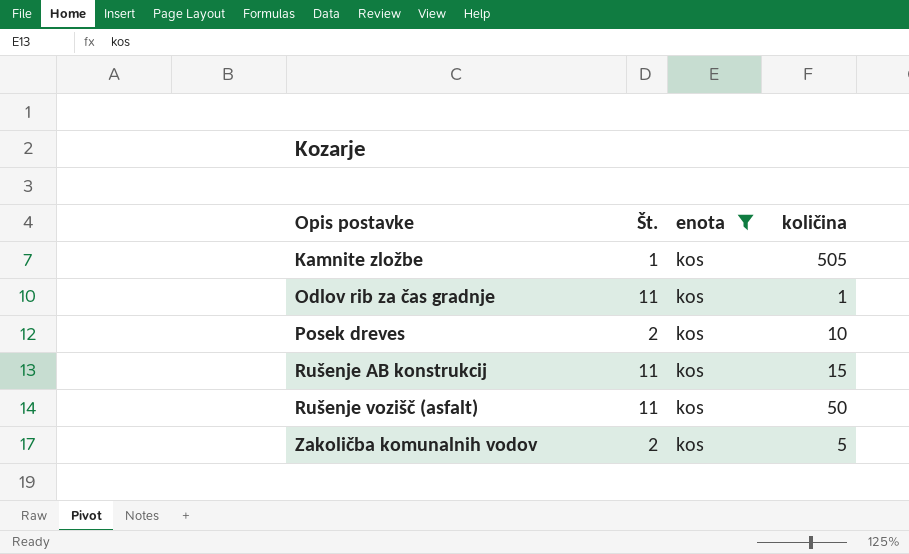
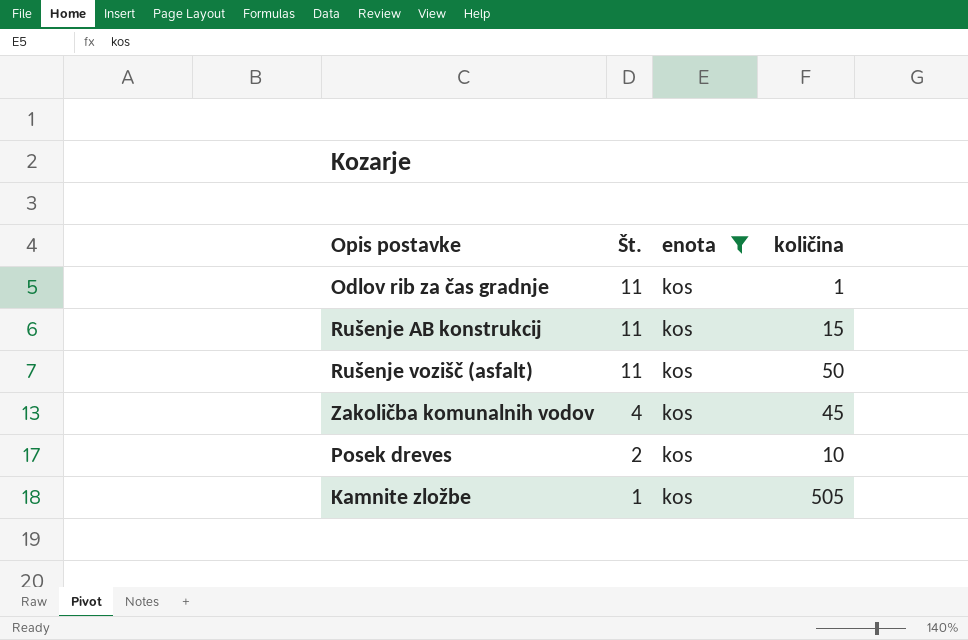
row order: Opis postavke ascending -> Št. descending
Zakoličba komunalnih vodov | Št.: 2 -> 4
Zakoličba komunalnih vodov | količina: 5 -> 45

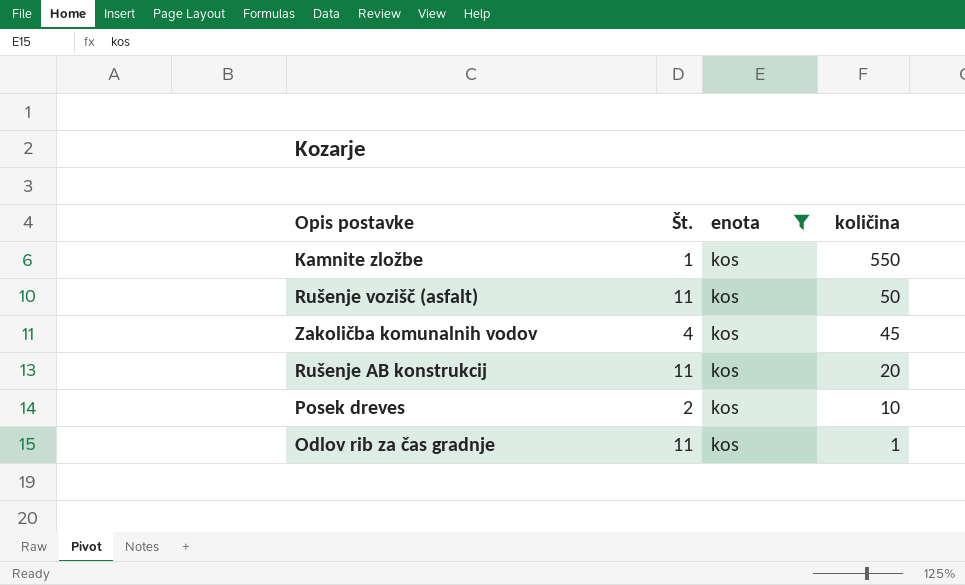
row order: Št. descending -> količina descending
Kamnite zložbe | količina: 505 -> 550
Rušenje AB konstrukcij | količina: 15 -> 20

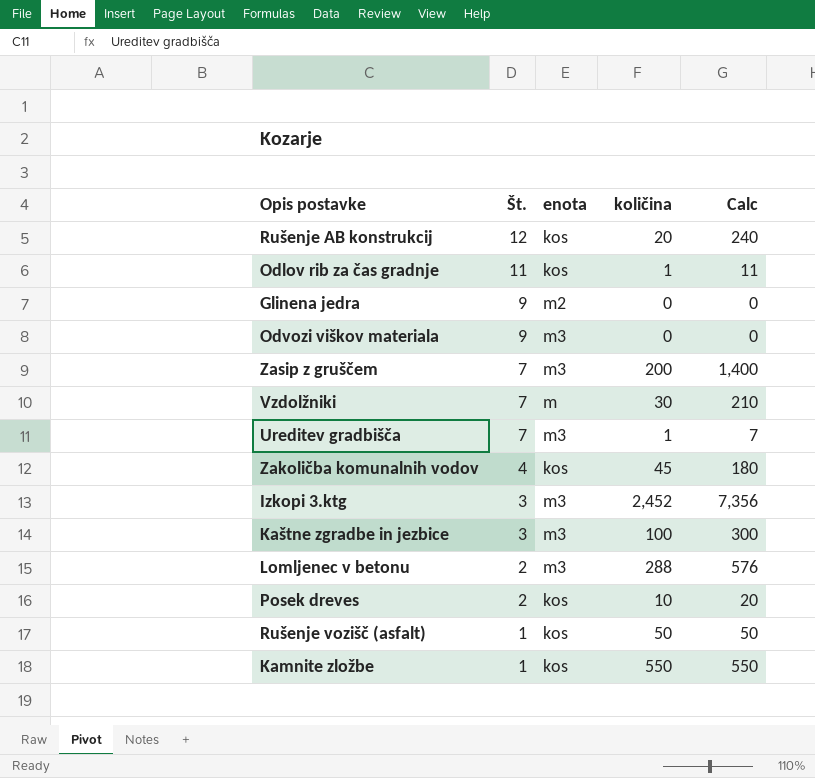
filter: enota = kos -> none
row order: količina descending -> Št. descending
column Calc | formula: none -> [Št.] * [količina]
Rušenje AB konstrukcij | Št.: 11 -> 12
Rušenje vozišč (asfalt) | Št.: 11 -> 1

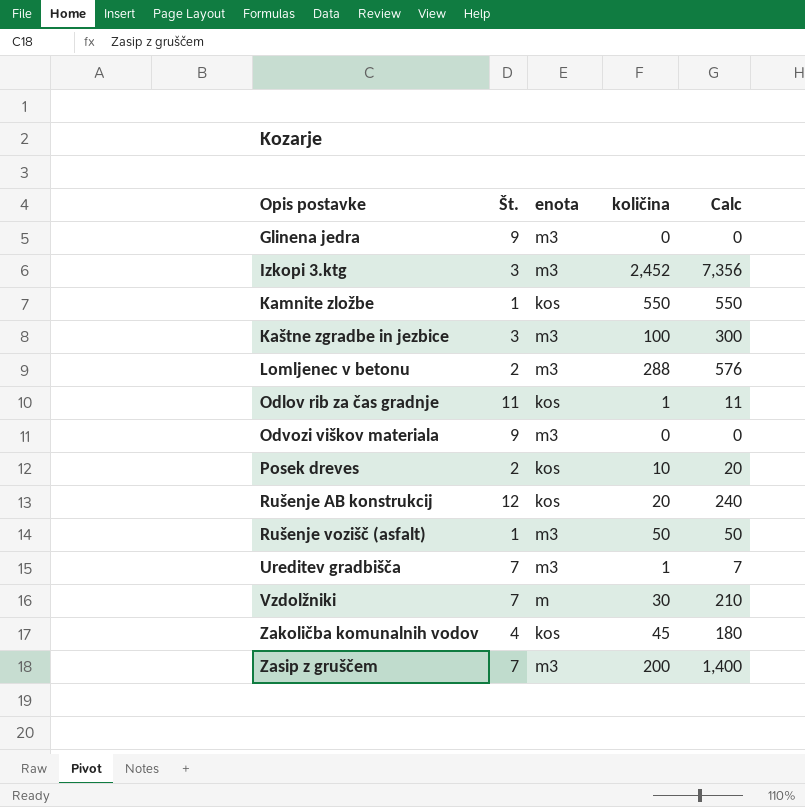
row order: Št. descending -> Opis postavke ascending
Glinena jedra | enota: m2 -> m3
Rušenje vozišč (asfalt) | enota: kos -> m3

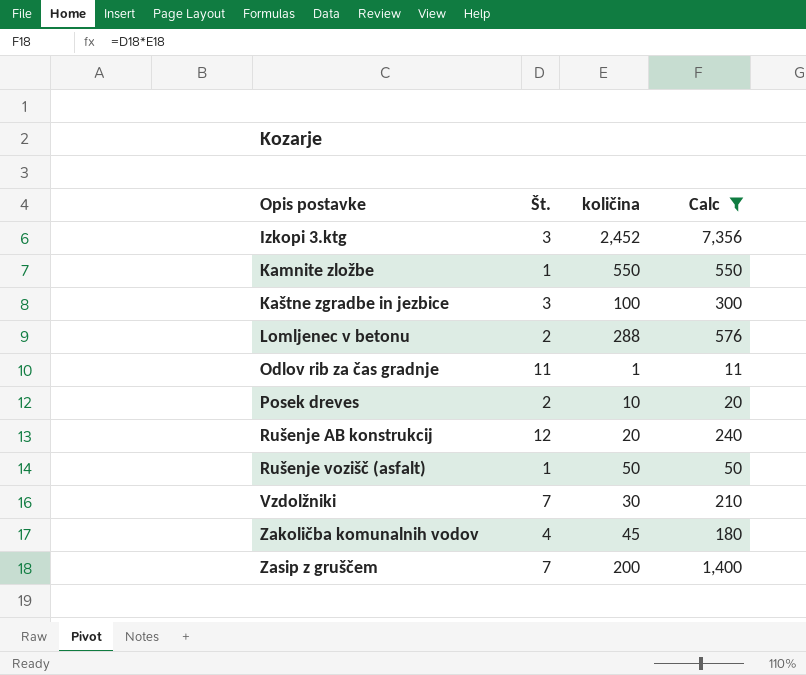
filter: none -> Calc >= 11
column enota | position: 3 -> none

